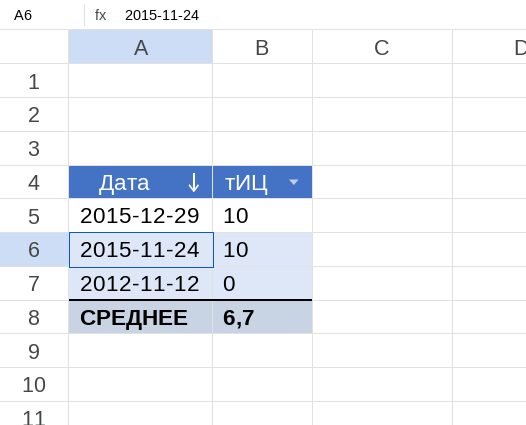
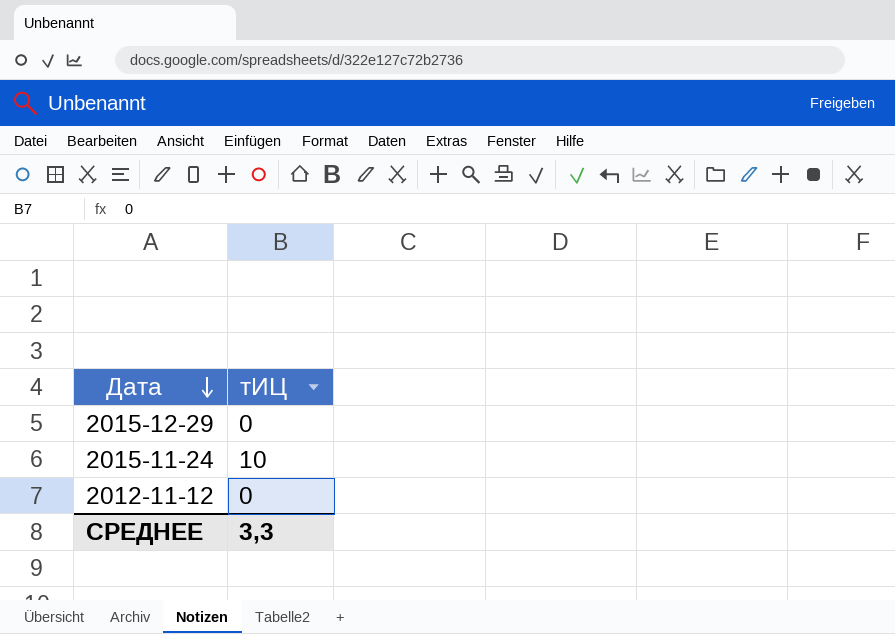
2015-12-29 | тИЦ: 10 -> 0
СРЕДНЕЕ | тИЦ: 6,7 -> 3,3

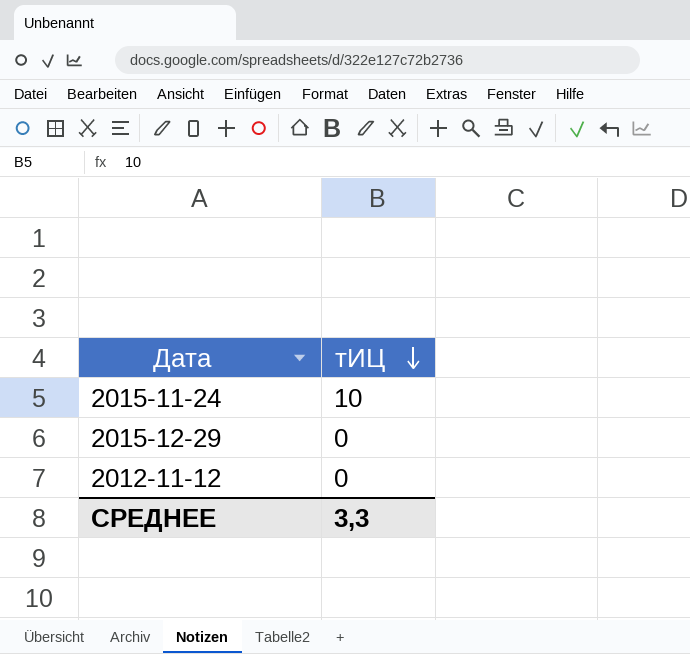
row order: Дата descending -> тИЦ descending

